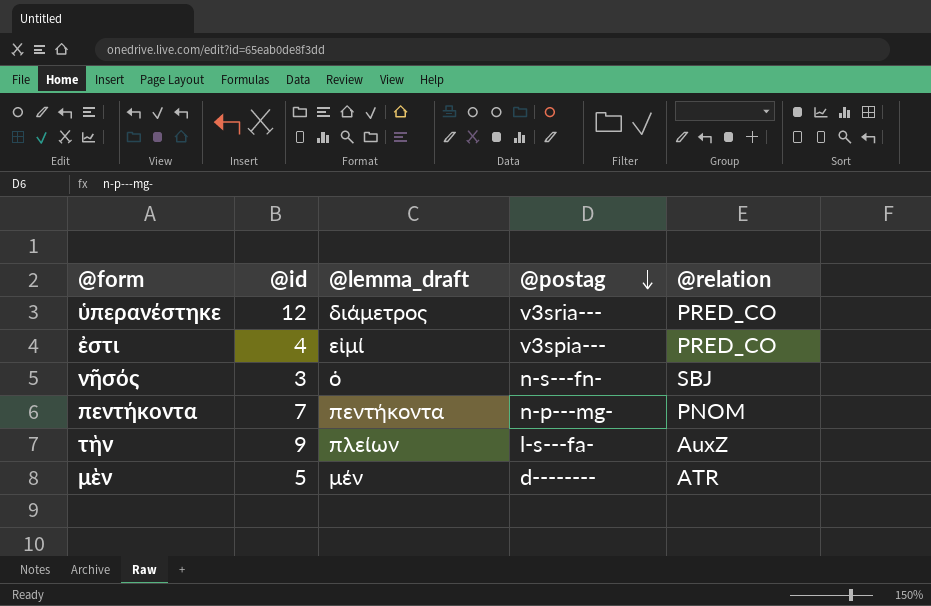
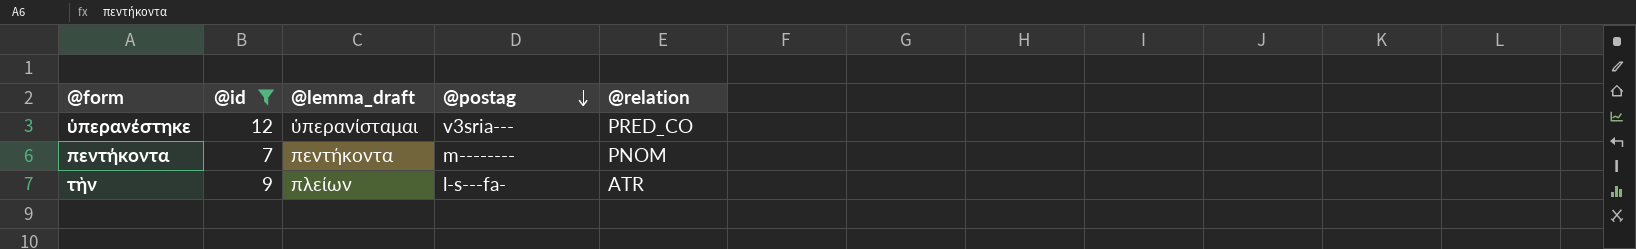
filter: none -> @id >= 7
ὑπερανέστηκε | @lemma_draft: διάμετρος -> ὑπερανίσταμαι
πεντήκοντα | @postag: n-p---mg- -> m--------
τὴν | @relation: AuxZ -> ATR

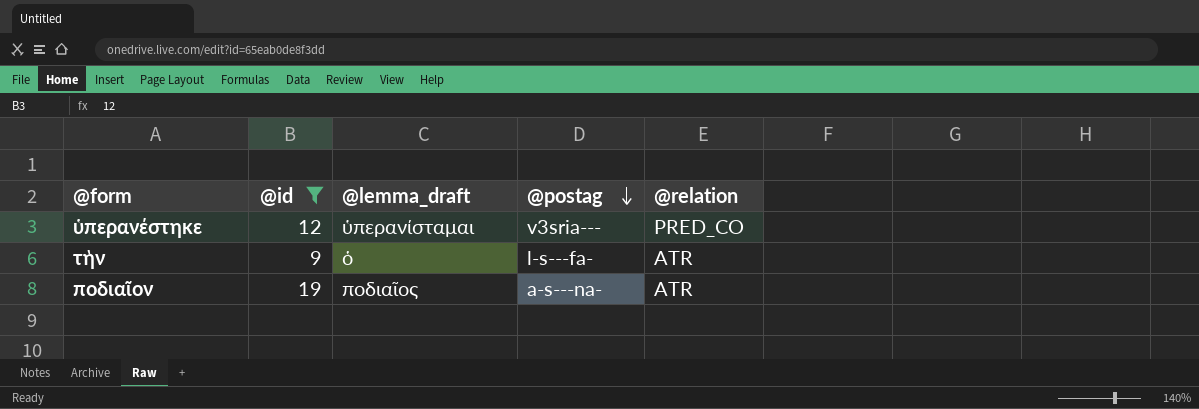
row πεντήκοντα: 7 | πεντήκοντα | m-------- | PNOM -> none
τὴν | @lemma_draft: πλείων -> ὁ
row ποδιαῖον: none -> 19 | ποδιαῖος | a-s---na- | ATR

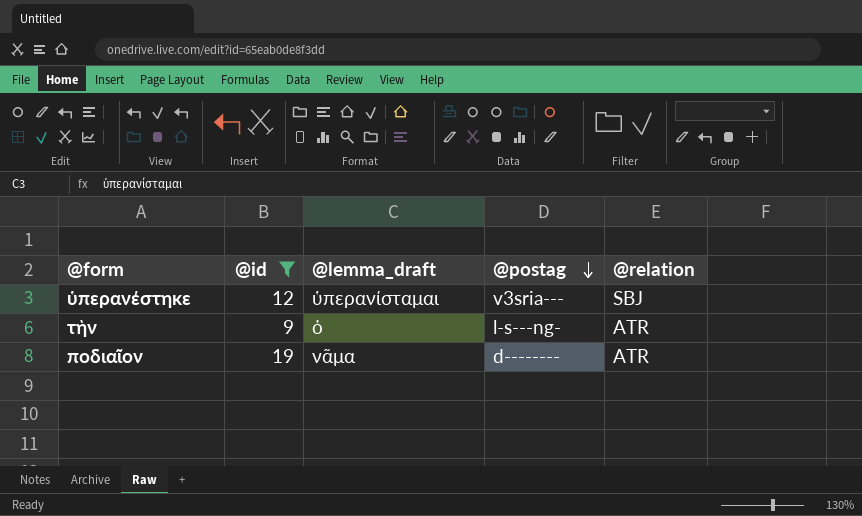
ὑπερανέστηκε | @relation: PRED_CO -> SBJ
τὴν | @postag: l-s---fa- -> l-s---ng-
ποδιαῖον | @lemma_draft: ποδιαῖος -> νᾶμα
ποδιαῖον | @postag: a-s---na- -> d--------

